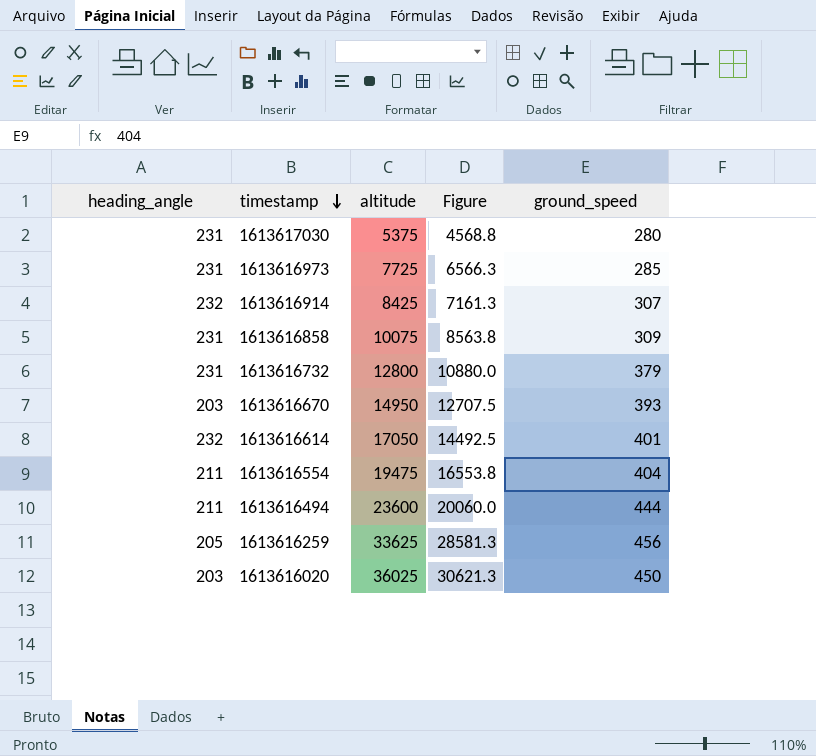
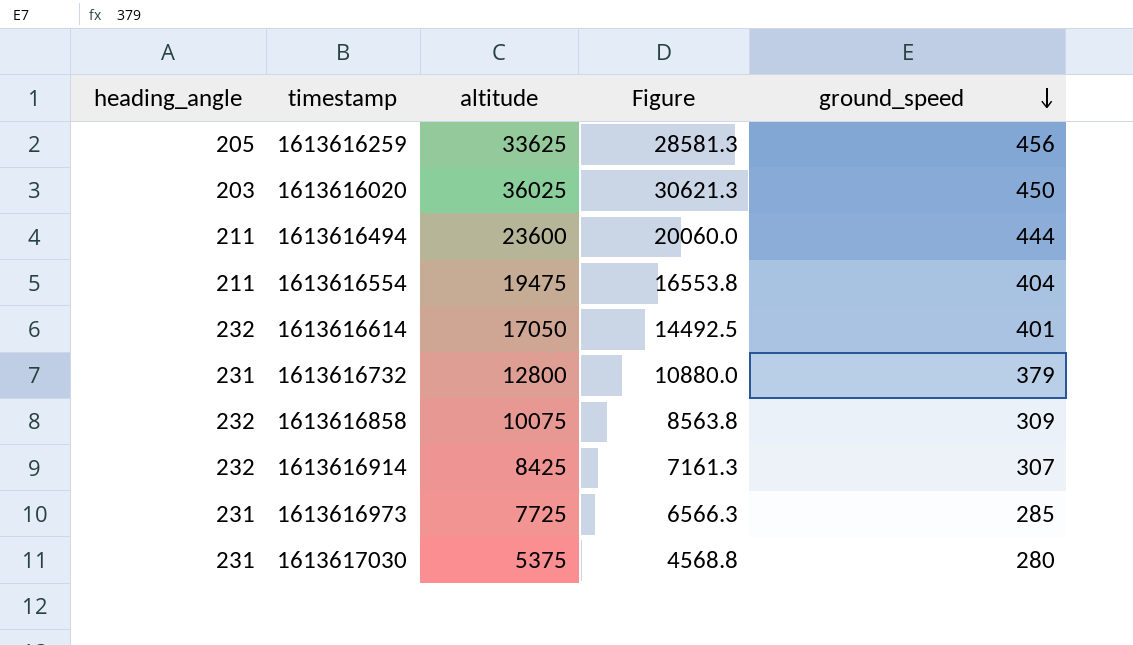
row order: timestamp descending -> ground_speed descending
row 1613616670: 203 | 14950 | 12707.5 | 393 -> none
1613616858 | heading_angle: 231 -> 232

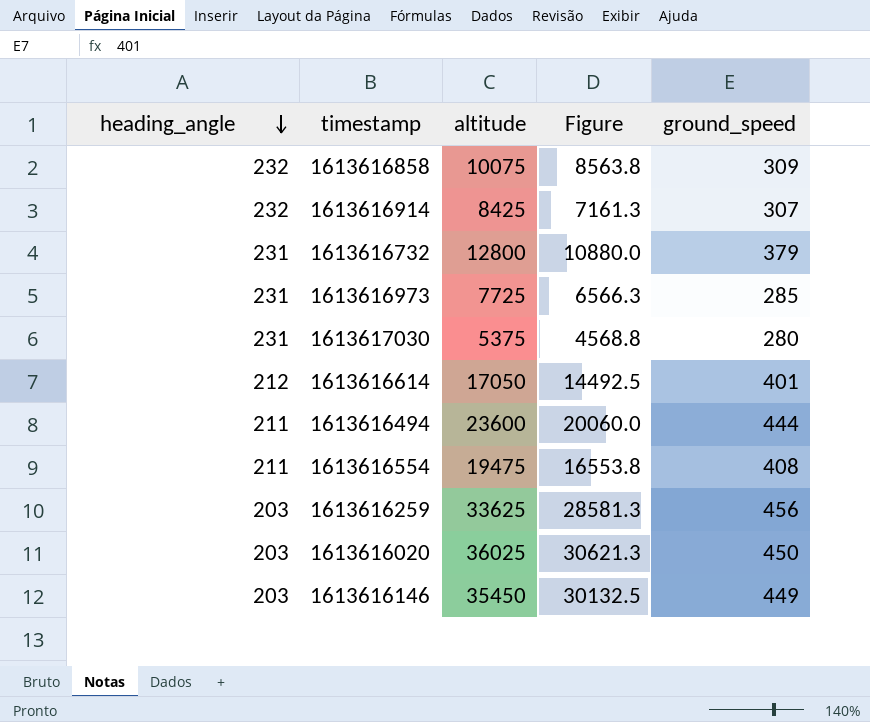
row order: ground_speed descending -> heading_angle descending
1613616614 | heading_angle: 232 -> 212
1613616554 | ground_speed: 404 -> 408
1613616259 | heading_angle: 205 -> 203
row 1613616146: none -> 203 | 35450 | 30132.5 | 449

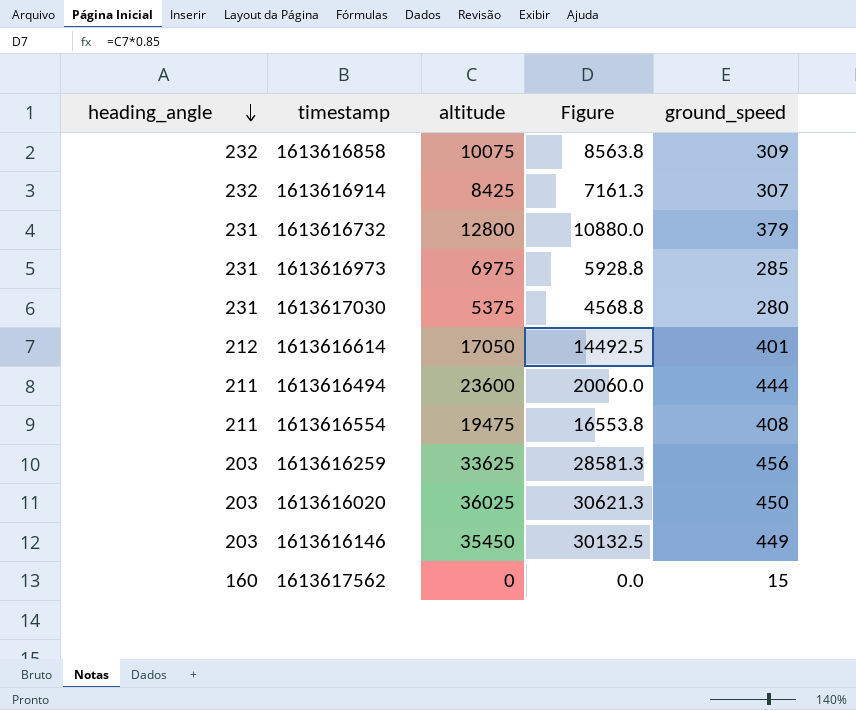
1613616973 | altitude: 7725 -> 6975
1613616973 | Figure: 6566.3 -> 5928.8
row 1613617562: none -> 160 | 0 | 0.0 | 15

